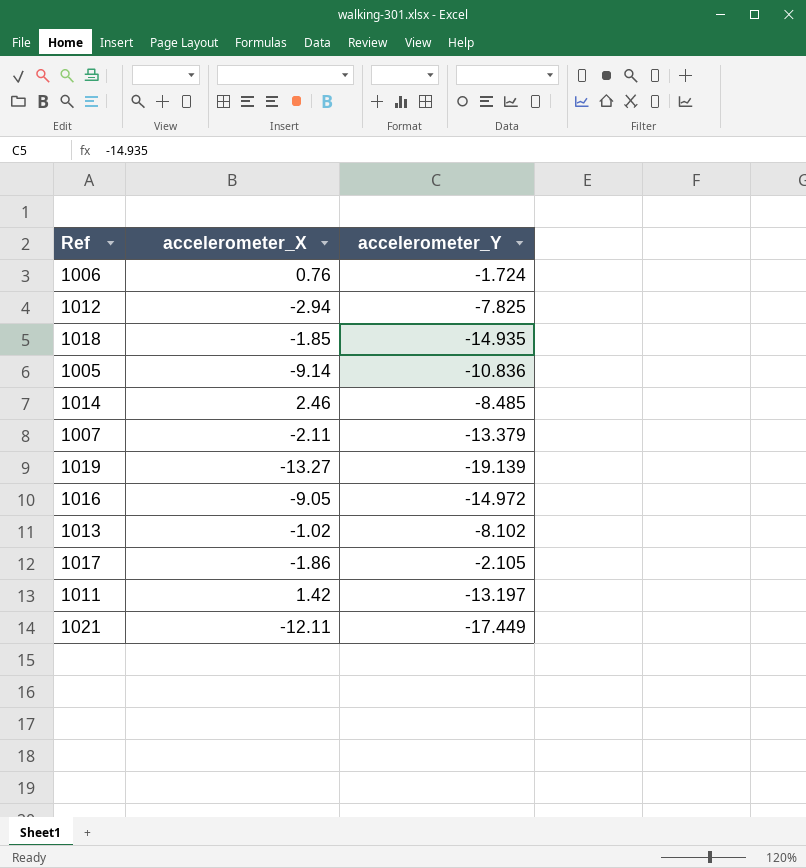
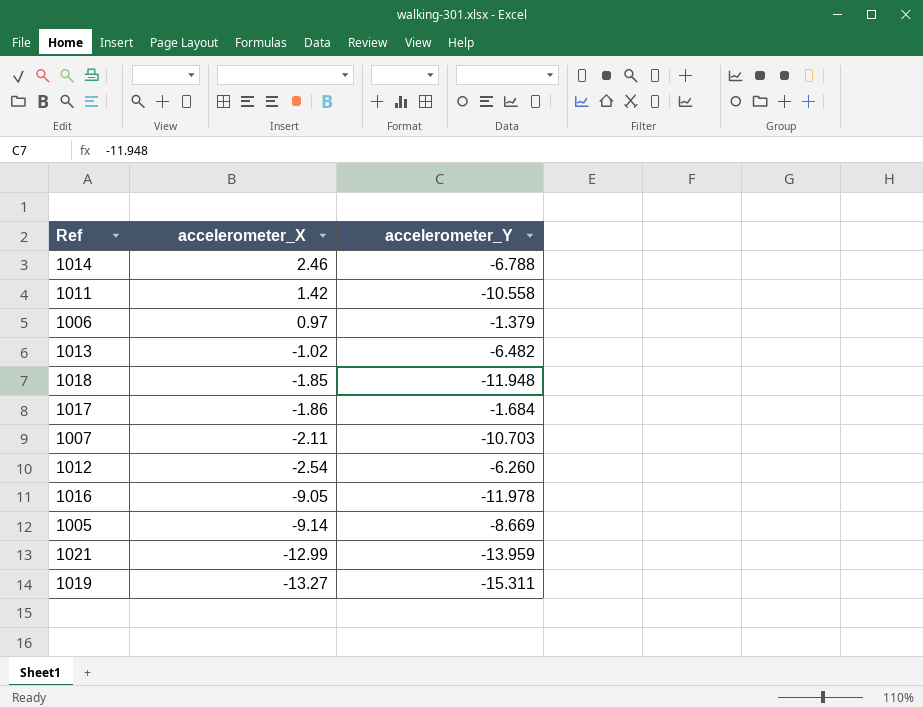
row order: none -> accelerometer_X descending
1014 | accelerometer_Y: -8.485 -> -6.788
1011 | accelerometer_Y: -13.197 -> -10.558
1006 | accelerometer_X: 0.76 -> 0.97
1006 | accelerometer_Y: -1.724 -> -1.379
1013 | accelerometer_Y: -8.102 -> -6.482
1018 | accelerometer_Y: -14.935 -> -11.948
1017 | accelerometer_Y: -2.105 -> -1.684
1007 | accelerometer_Y: -13.379 -> -10.703
1012 | accelerometer_X: -2.94 -> -2.54
1012 | accelerometer_Y: -7.825 -> -6.260
1016 | accelerometer_Y: -14.972 -> -11.978
1005 | accelerometer_Y: -10.836 -> -8.669
1021 | accelerometer_X: -12.11 -> -12.99
1021 | accelerometer_Y: -17.449 -> -13.959
1019 | accelerometer_Y: -19.139 -> -15.311

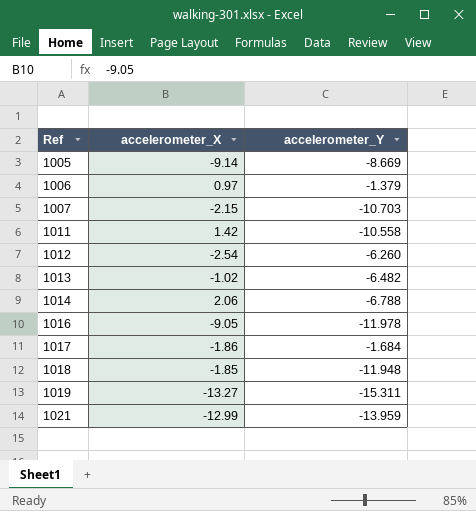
row order: accelerometer_X descending -> Ref ascending
1007 | accelerometer_X: -2.11 -> -2.15
1014 | accelerometer_X: 2.46 -> 2.06

